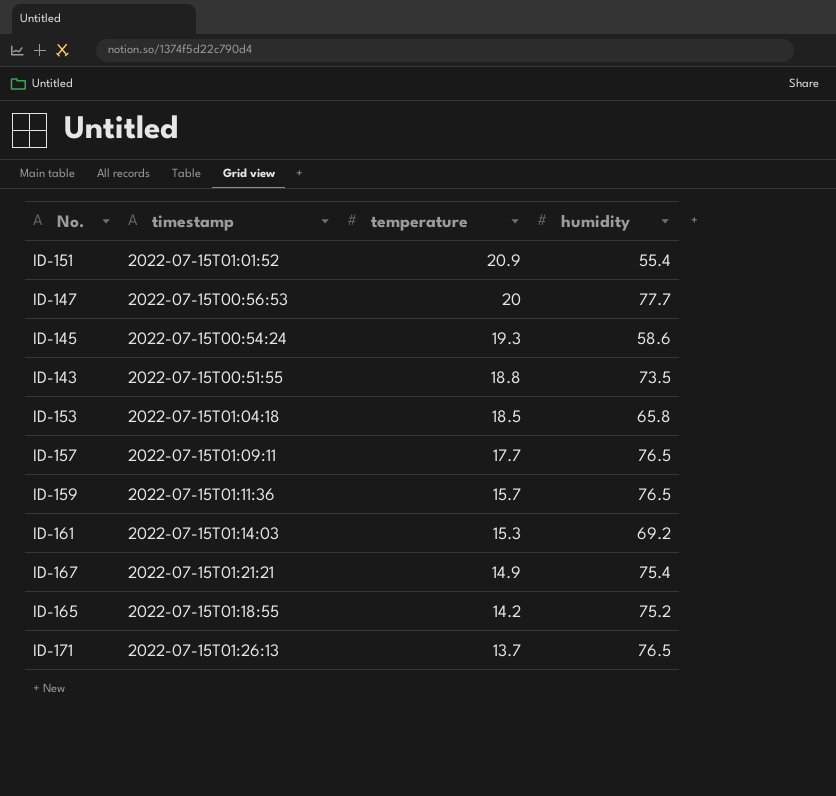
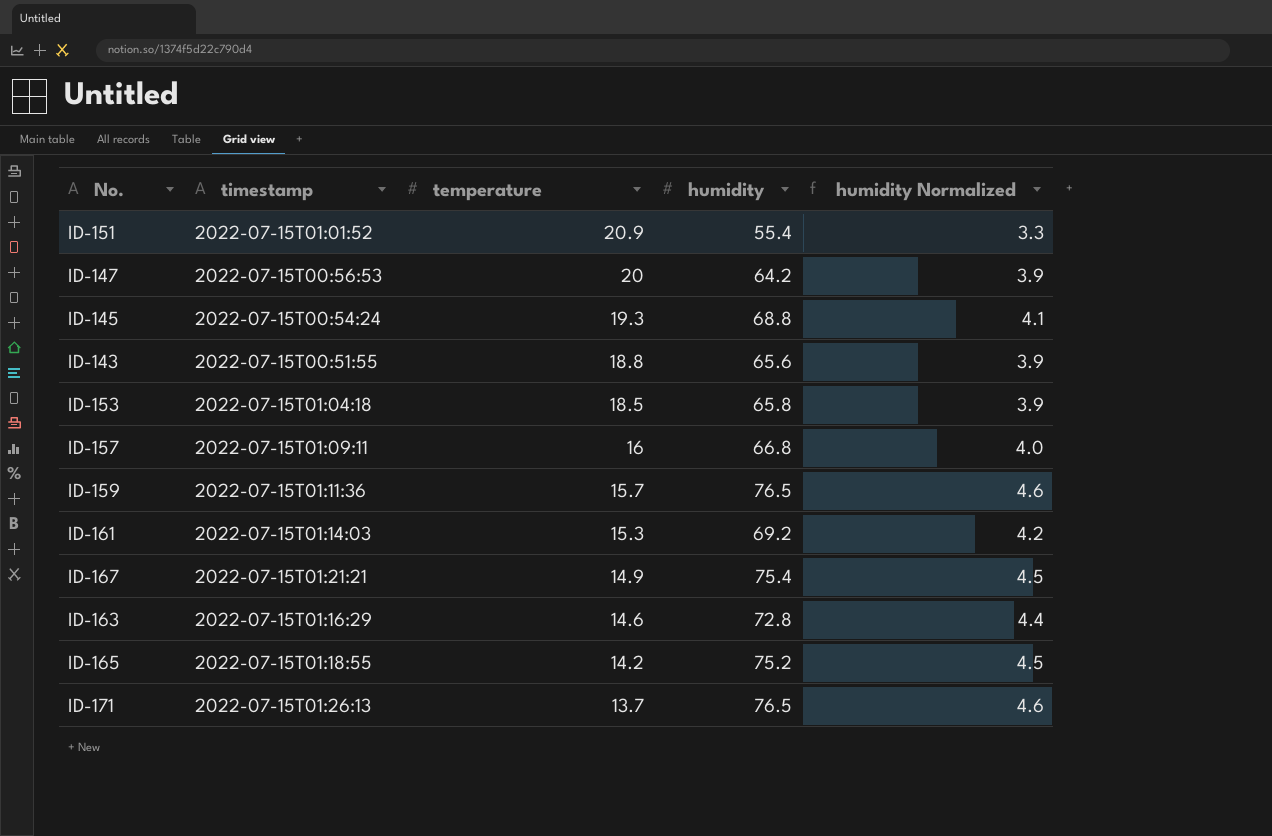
column humidity Normalized | formula: none -> [humidity] * 0.06
ID-147 | humidity: 77.7 -> 64.2
ID-145 | humidity: 58.6 -> 68.8
ID-143 | humidity: 73.5 -> 65.6
ID-157 | temperature: 17.7 -> 16
ID-157 | humidity: 76.5 -> 66.8
row ID-163: none -> 2022-07-15T01:16:29 | 14.6 | 72.8 | 4.4

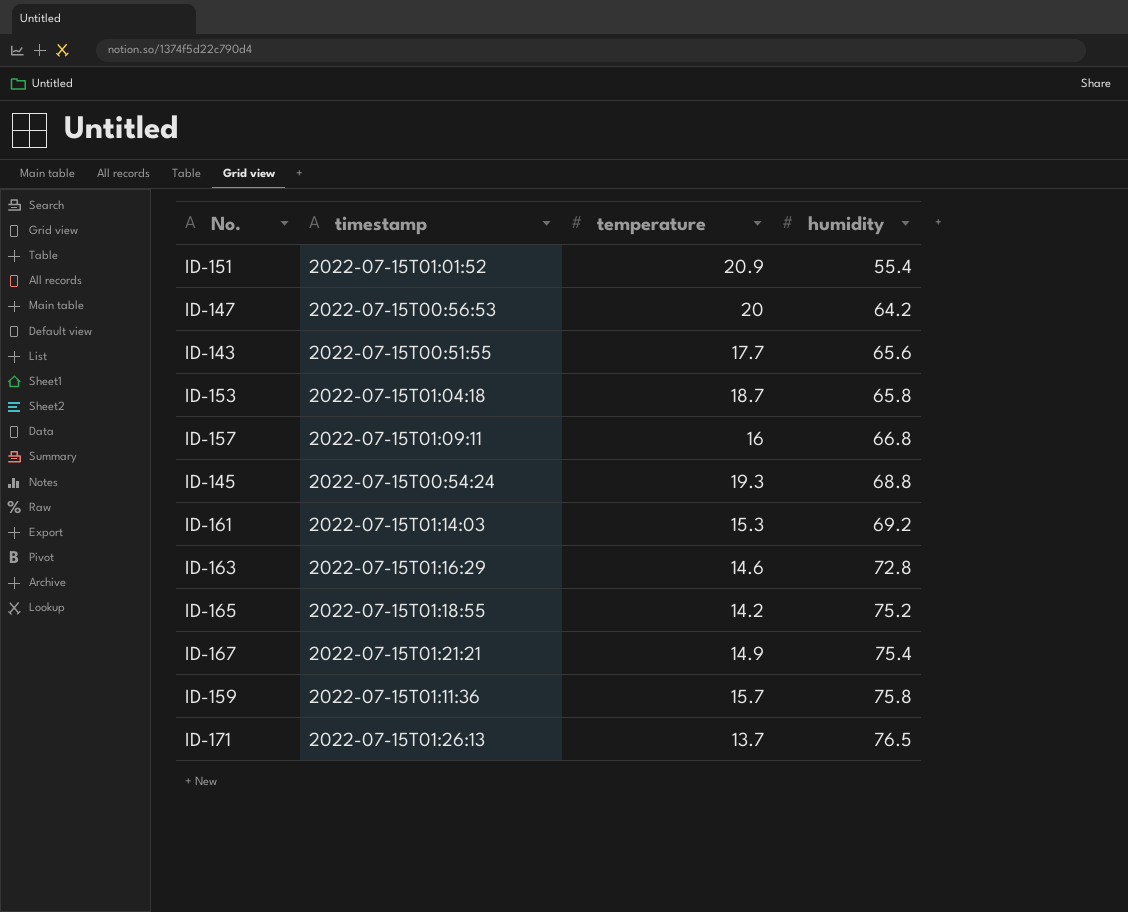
row order: temperature descending -> humidity ascending
column humidity Normalized | formula: [humidity] * 0.06 -> none
ID-143 | temperature: 18.8 -> 17.7
ID-153 | temperature: 18.5 -> 18.7
ID-159 | humidity: 76.5 -> 75.8

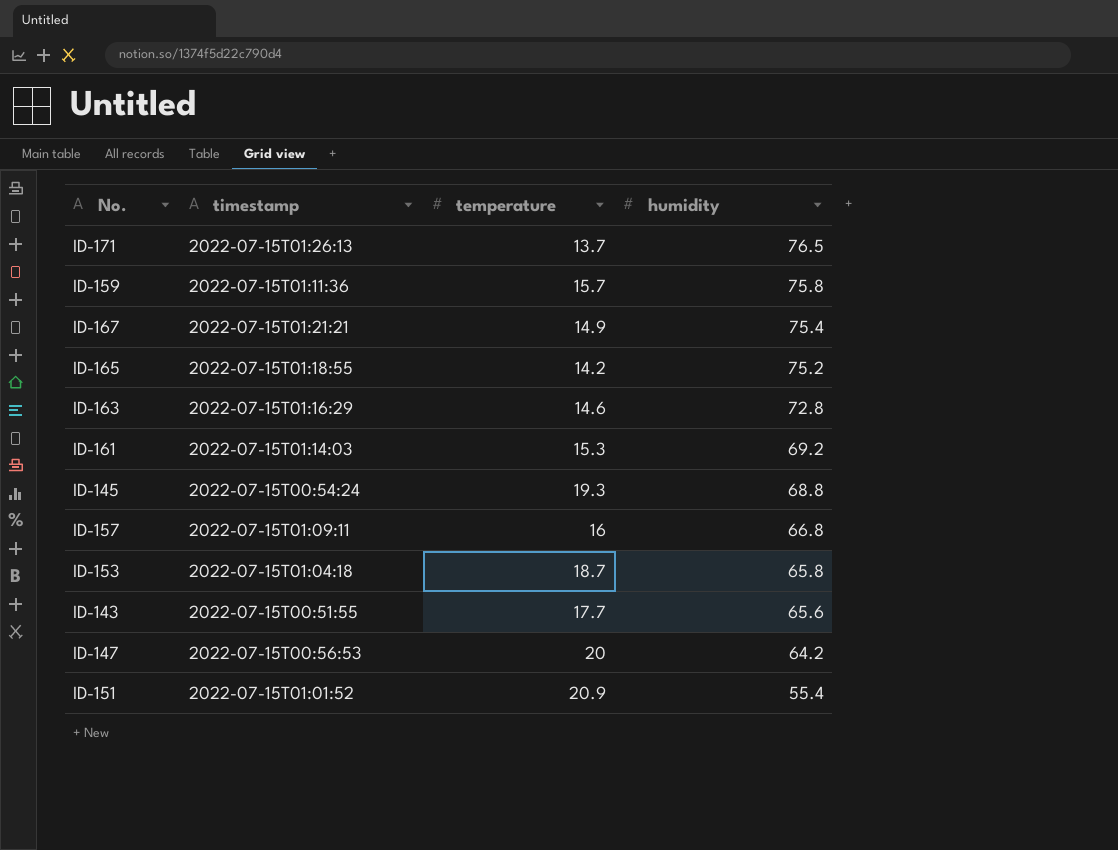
row order: humidity ascending -> humidity descending

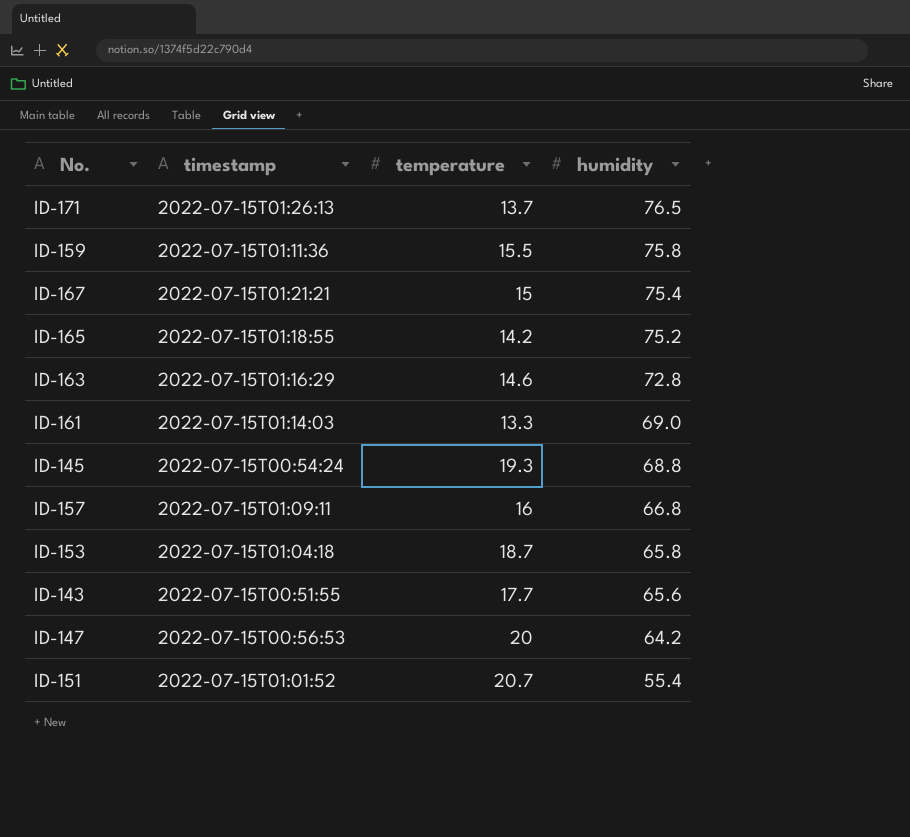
ID-159 | temperature: 15.7 -> 15.5
ID-167 | temperature: 14.9 -> 15
ID-161 | temperature: 15.3 -> 13.3
ID-161 | humidity: 69.2 -> 69.0
ID-151 | temperature: 20.9 -> 20.7

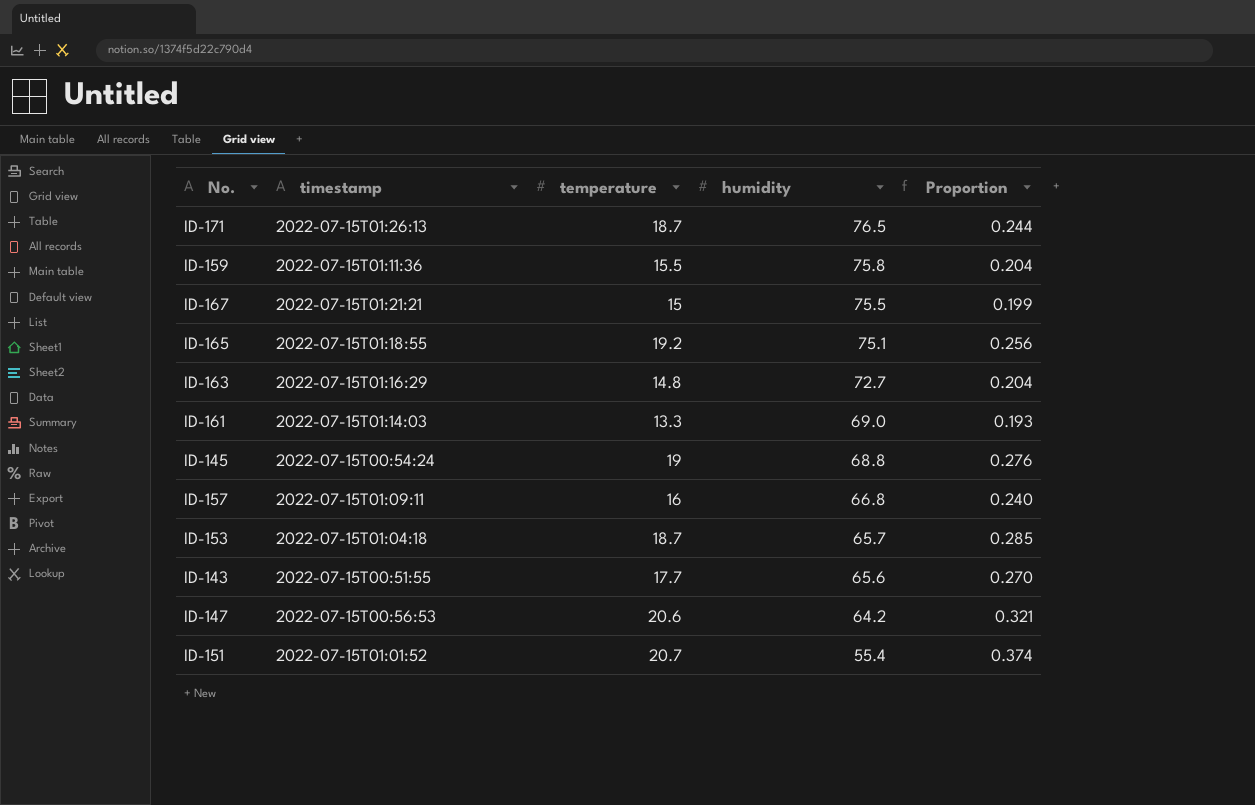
column Proportion | formula: none -> [temperature] / [humidity]
ID-171 | temperature: 13.7 -> 18.7
ID-167 | humidity: 75.4 -> 75.5
ID-165 | temperature: 14.2 -> 19.2
ID-165 | humidity: 75.2 -> 75.1
ID-163 | temperature: 14.6 -> 14.8
ID-163 | humidity: 72.8 -> 72.7
ID-145 | temperature: 19.3 -> 19
ID-153 | humidity: 65.8 -> 65.7
ID-147 | temperature: 20 -> 20.6

